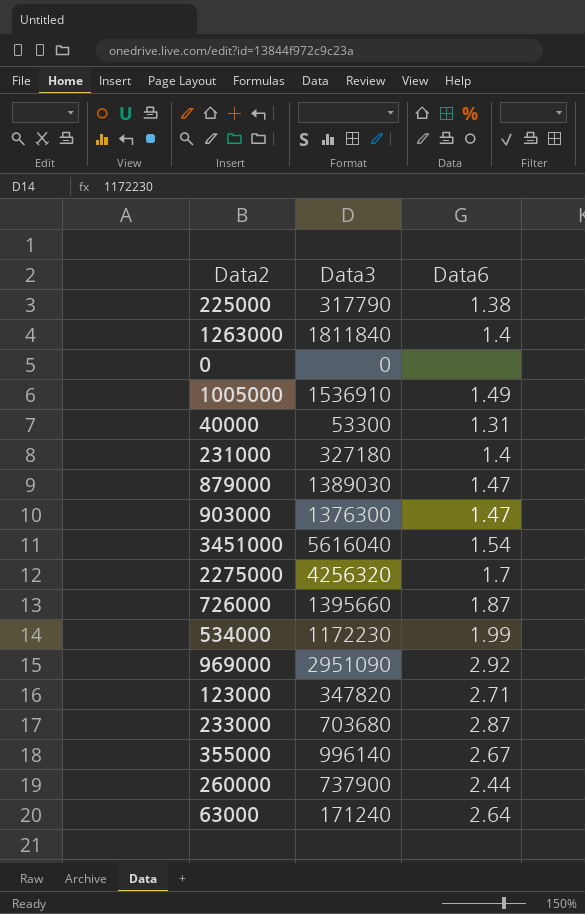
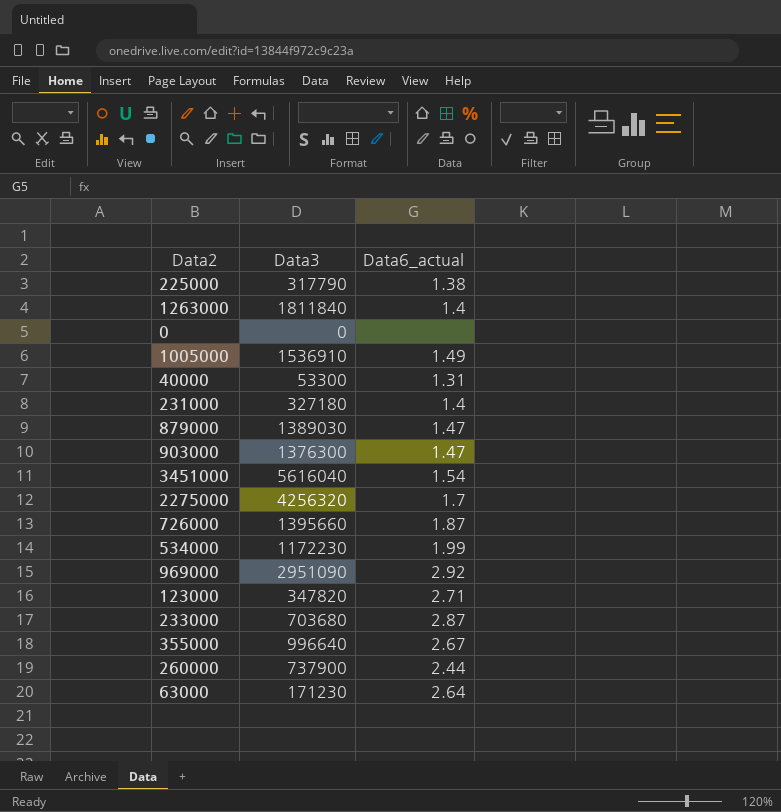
column name: Data6 -> Data6_actual
355000 | Data3: 996140 -> 996640
63000 | Data3: 171240 -> 171230

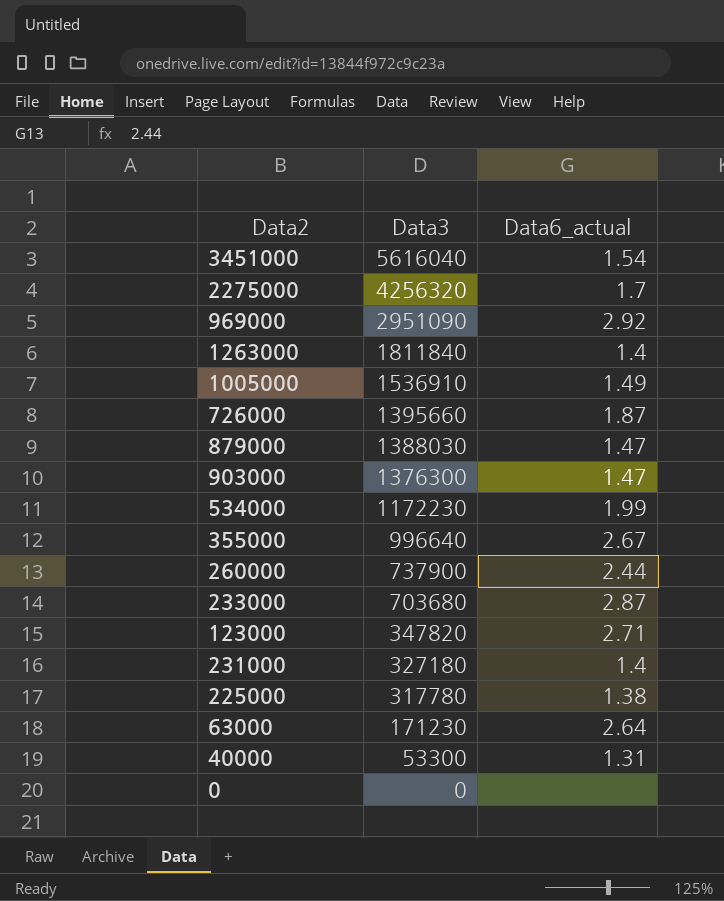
row order: none -> Data3 descending
879000 | Data3: 1389030 -> 1388030
225000 | Data3: 317790 -> 317780

